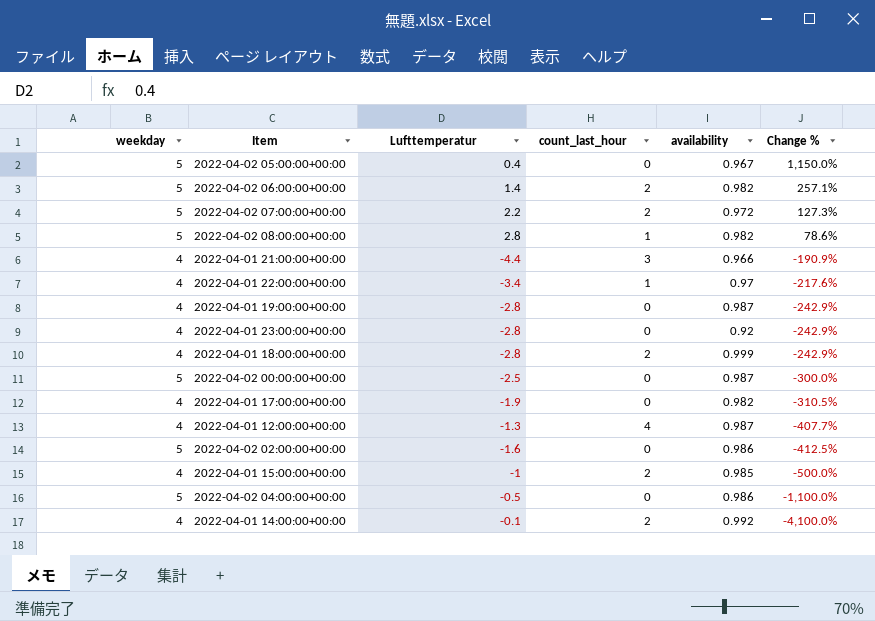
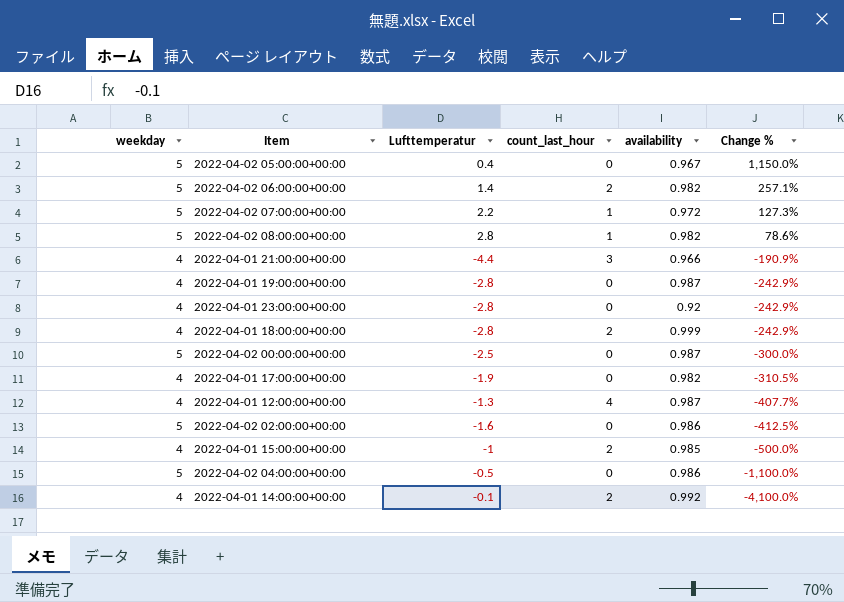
row 2022-04-01 22:00:00+00:00: 4 | -3.4 | 1 | 0.97 | -217.6% -> none
2022-04-02 07:00:00+00:00 | count_last_hour: 2 -> 1

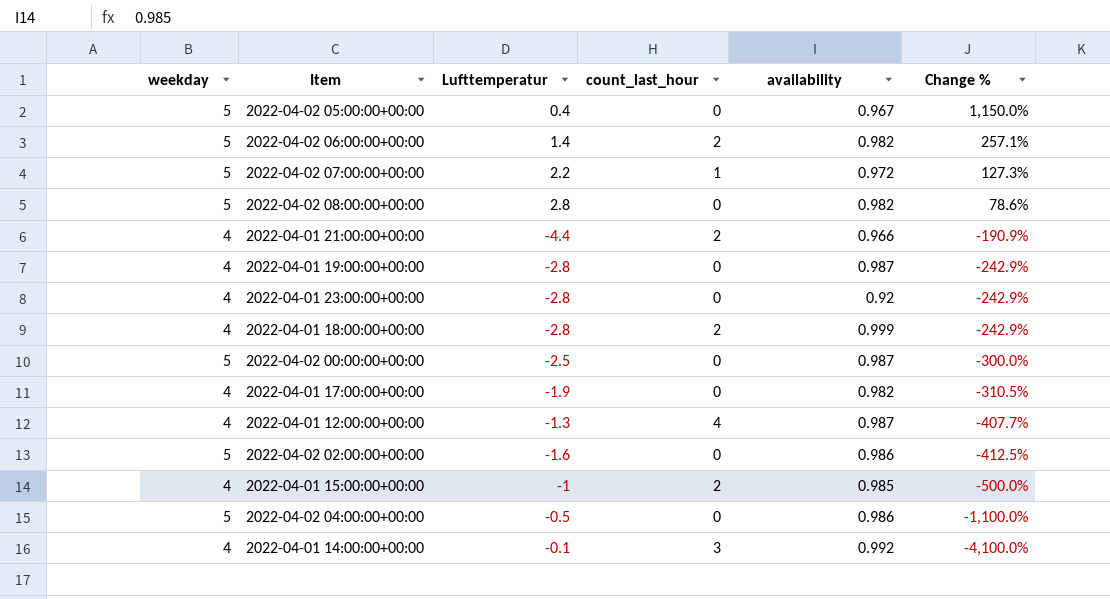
2022-04-02 08:00:00+00:00 | count_last_hour: 1 -> 0
2022-04-01 21:00:00+00:00 | count_last_hour: 3 -> 2
2022-04-01 14:00:00+00:00 | count_last_hour: 2 -> 3

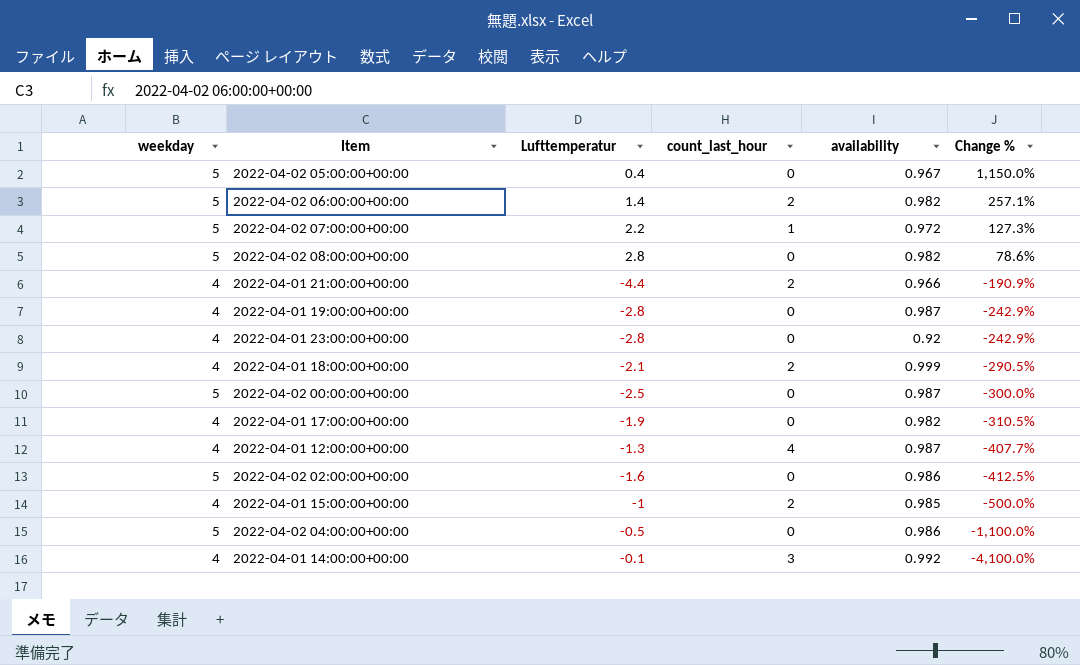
2022-04-01 18:00:00+00:00 | Lufttemperatur: -2.8 -> -2.1
2022-04-01 18:00:00+00:00 | Change %: -242.9% -> -290.5%

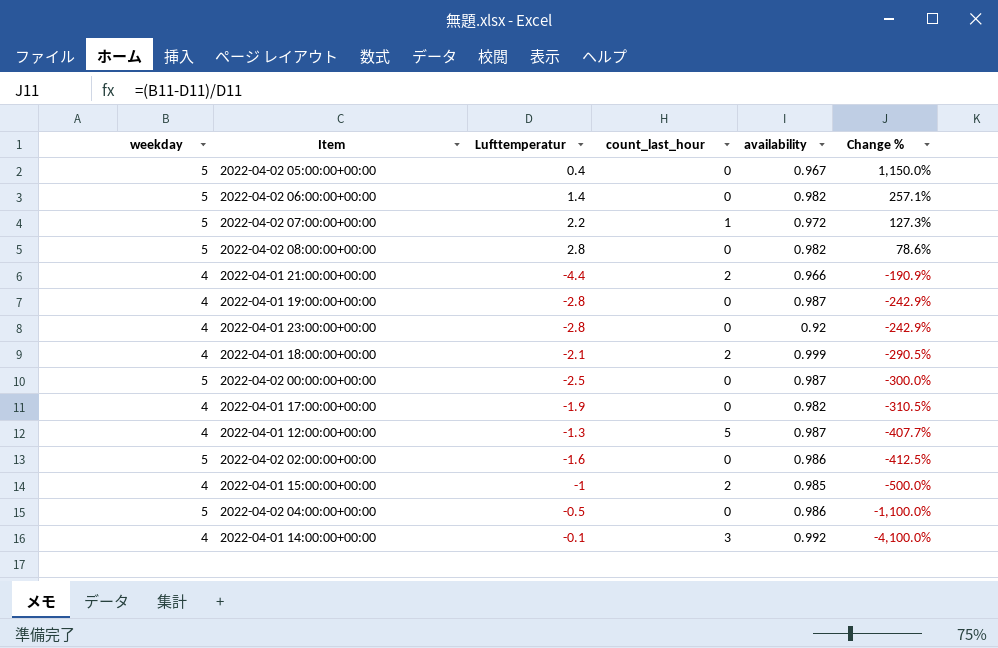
2022-04-02 06:00:00+00:00 | count_last_hour: 2 -> 0
2022-04-01 12:00:00+00:00 | count_last_hour: 4 -> 5

